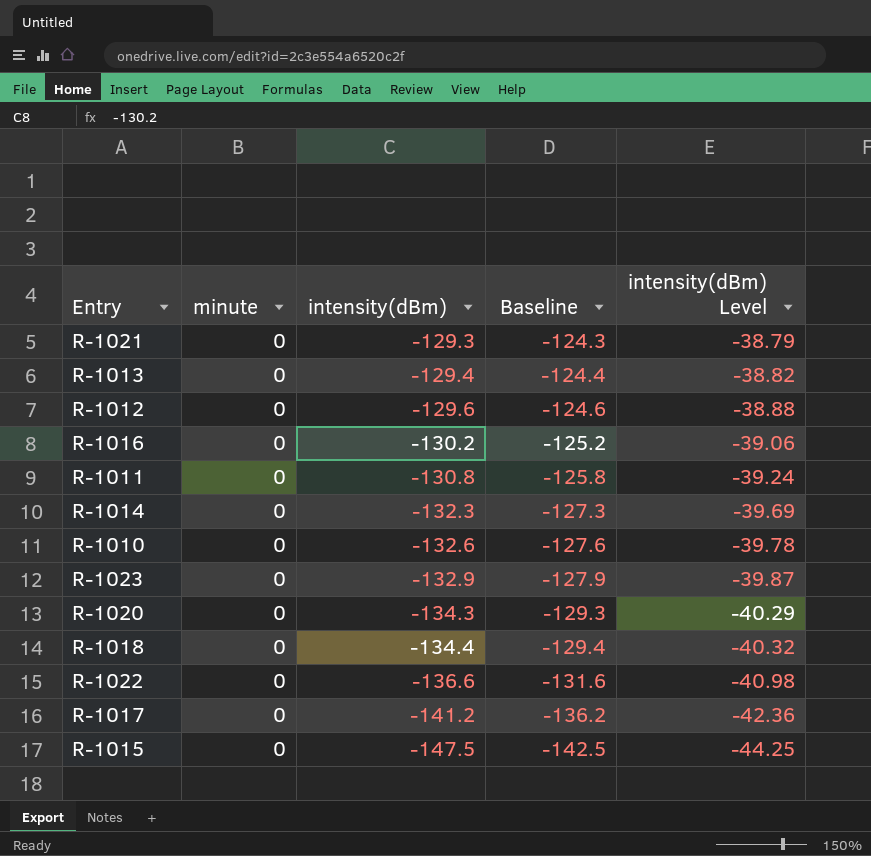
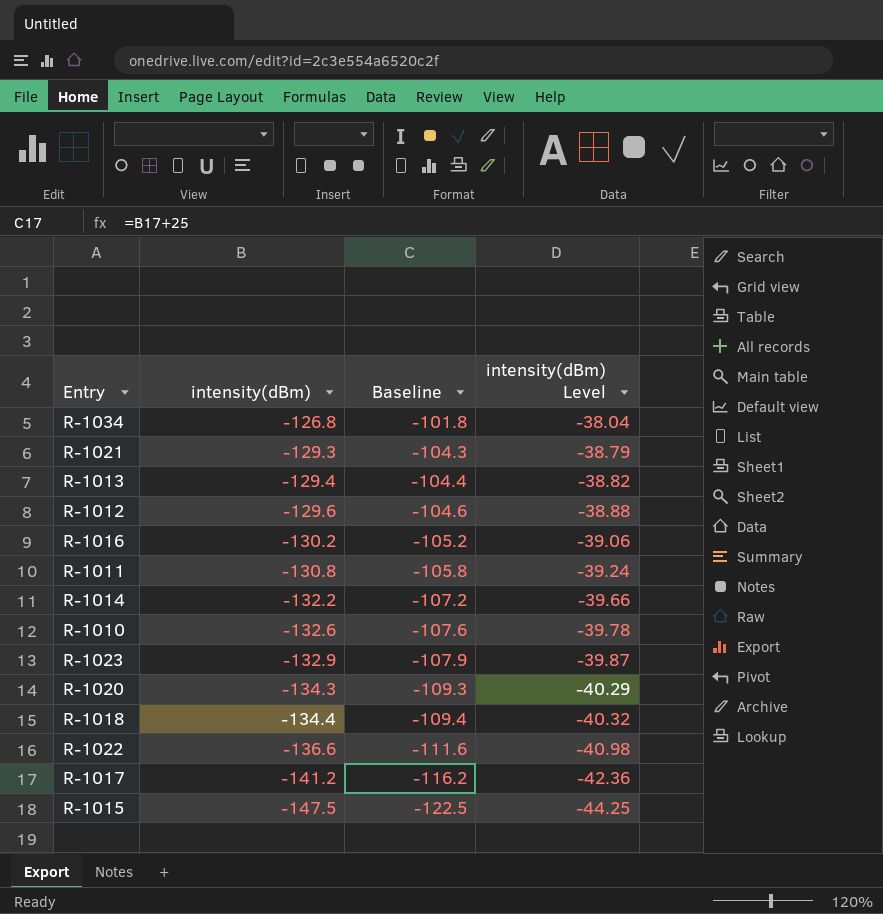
column minute | position: 2 -> none
column Baseline | formula: [intensity(dBm)] + 5 -> [intensity(dBm)] + 25
row R-1034: none -> -126.8 | -101.8 | -38.04
R-1014 | intensity(dBm): -132.3 -> -132.2
R-1014 | intensity(dBm) Level: -39.69 -> -39.66

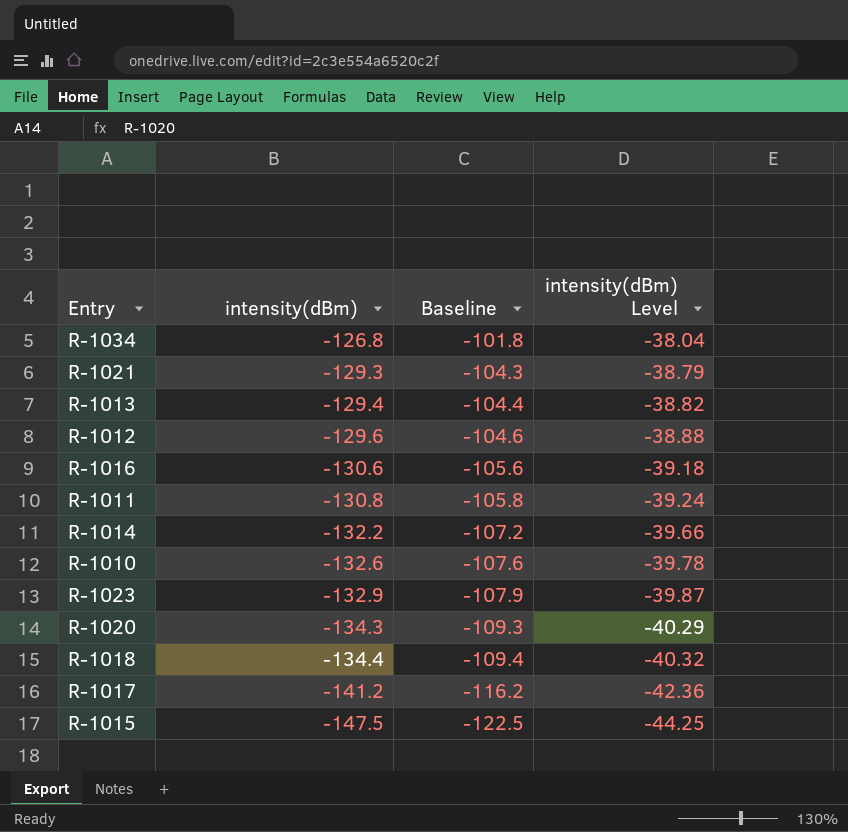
row R-1022: -136.6 | -111.6 | -40.98 -> none
R-1016 | intensity(dBm): -130.2 -> -130.6
R-1016 | Baseline: -105.2 -> -105.6
R-1016 | intensity(dBm) Level: -39.06 -> -39.18

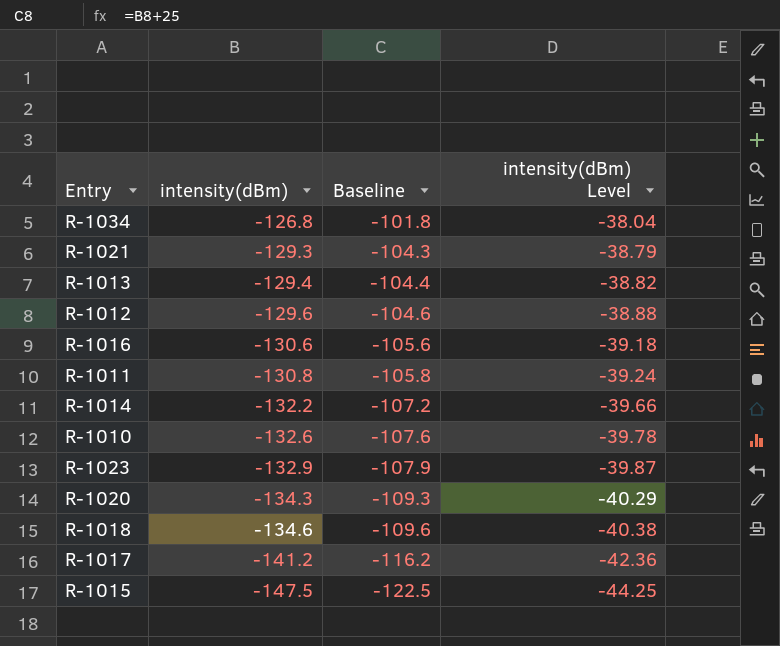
R-1018 | intensity(dBm): -134.4 -> -134.6
R-1018 | Baseline: -109.4 -> -109.6
R-1018 | intensity(dBm) Level: -40.32 -> -40.38

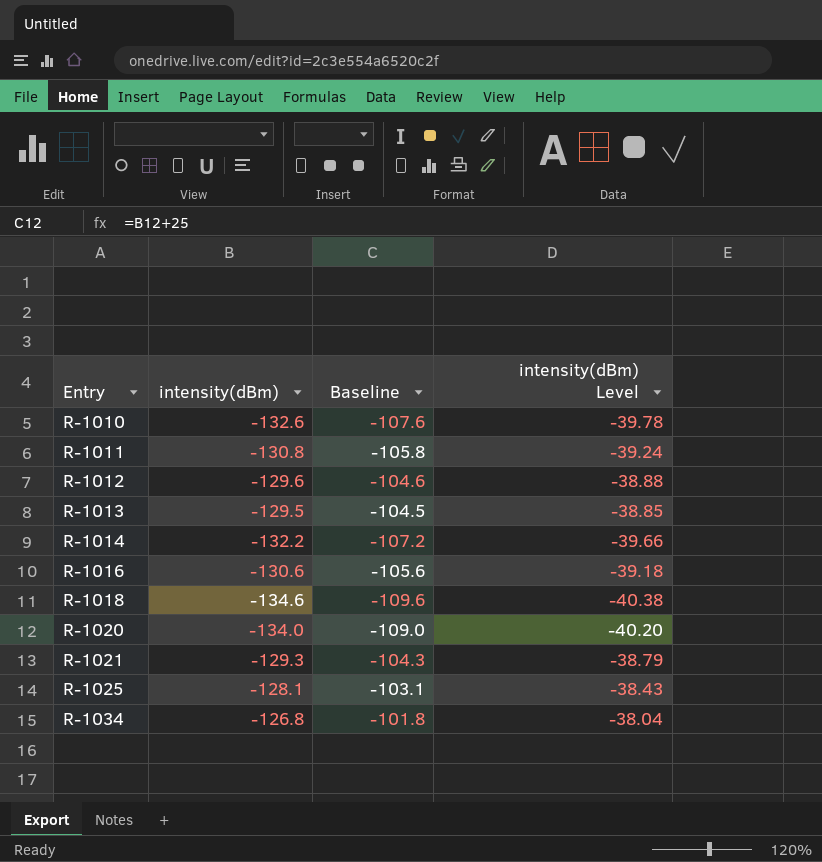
row order: intensity(dBm) descending -> Entry ascending
row R-1023: -132.9 | -107.9 | -39.87 -> none
row R-1017: -141.2 | -116.2 | -42.36 -> none
row R-1015: -147.5 | -122.5 | -44.25 -> none
R-1013 | intensity(dBm): -129.4 -> -129.5
R-1013 | Baseline: -104.4 -> -104.5
R-1013 | intensity(dBm) Level: -38.82 -> -38.85
R-1020 | intensity(dBm): -134.3 -> -134.0
R-1020 | Baseline: -109.3 -> -109.0
R-1020 | intensity(dBm) Level: -40.29 -> -40.20
row R-1025: none -> -128.1 | -103.1 | -38.43

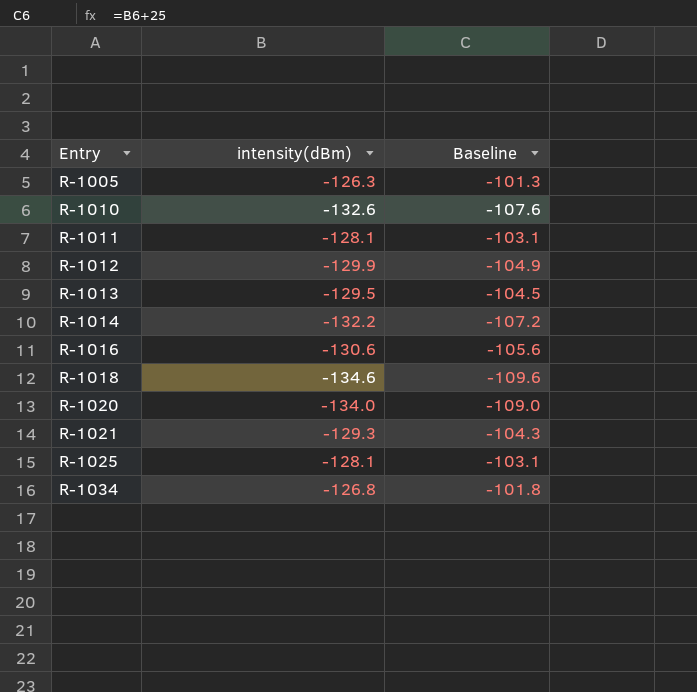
column intensity(dBm) Level | formula: [intensity(dBm)] * 0.3 -> none
row R-1005: none -> -126.3 | -101.3
R-1011 | intensity(dBm): -130.8 -> -128.1
R-1011 | Baseline: -105.8 -> -103.1
R-1012 | intensity(dBm): -129.6 -> -129.9
R-1012 | Baseline: -104.6 -> -104.9

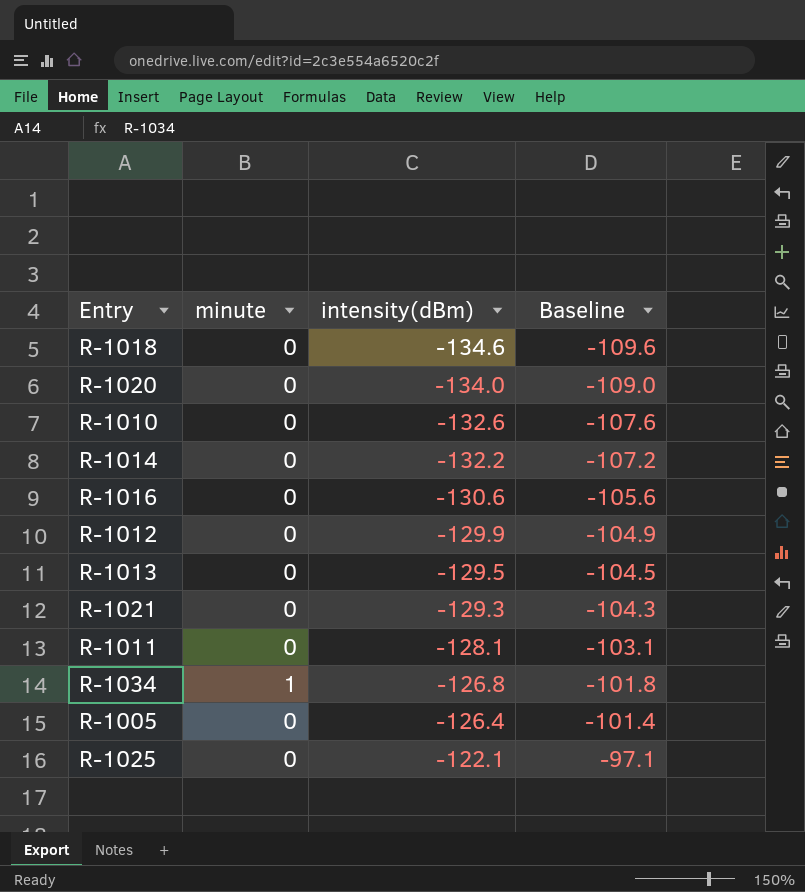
row order: Entry ascending -> intensity(dBm) ascending
column minute | position: none -> 2
R-1005 | intensity(dBm): -126.3 -> -126.4
R-1005 | Baseline: -101.3 -> -101.4
R-1025 | intensity(dBm): -128.1 -> -122.1
R-1025 | Baseline: -103.1 -> -97.1

